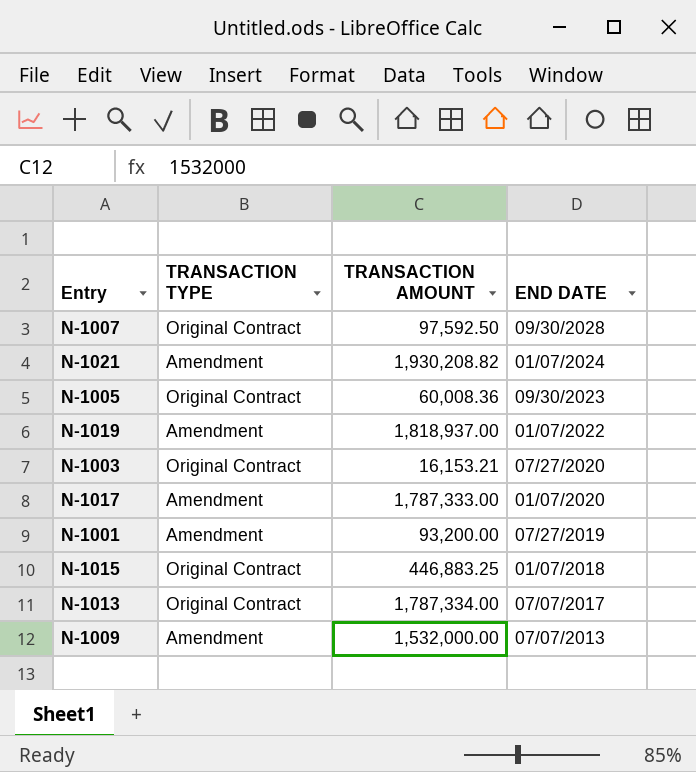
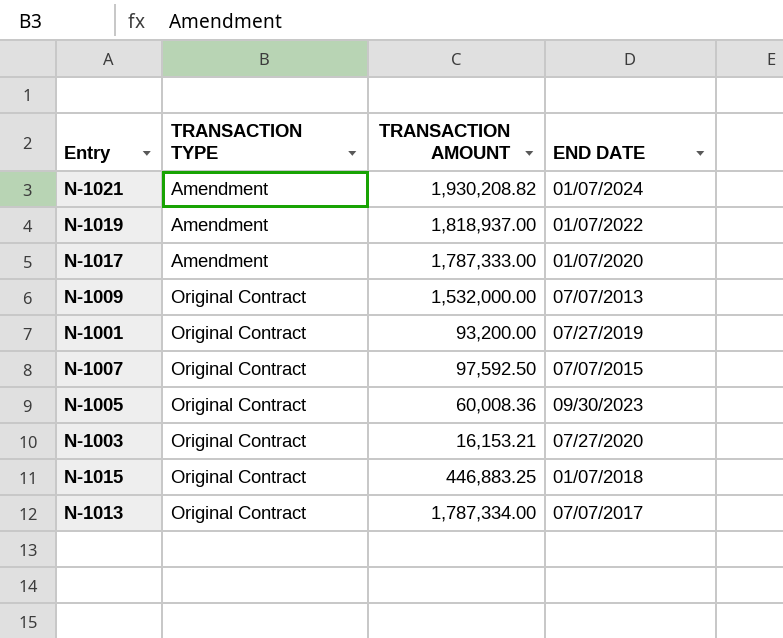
row order: END DATE descending -> TRANSACTION TYPE ascending
N-1009 | TRANSACTION TYPE: Amendment -> Original Contract
N-1001 | TRANSACTION TYPE: Amendment -> Original Contract
N-1007 | END DATE: 09/30/2028 -> 07/07/2015

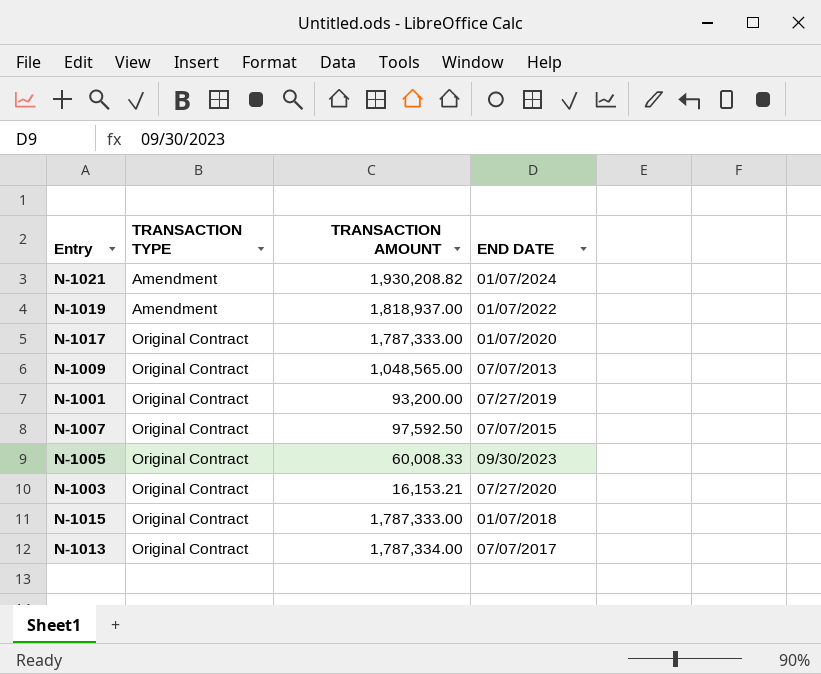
N-1017 | TRANSACTION TYPE: Amendment -> Original Contract
N-1009 | TRANSACTION AMOUNT: 1,532,000.00 -> 1,048,565.00
N-1005 | TRANSACTION AMOUNT: 60,008.36 -> 60,008.33
N-1015 | TRANSACTION AMOUNT: 446,883.25 -> 1,787,333.00

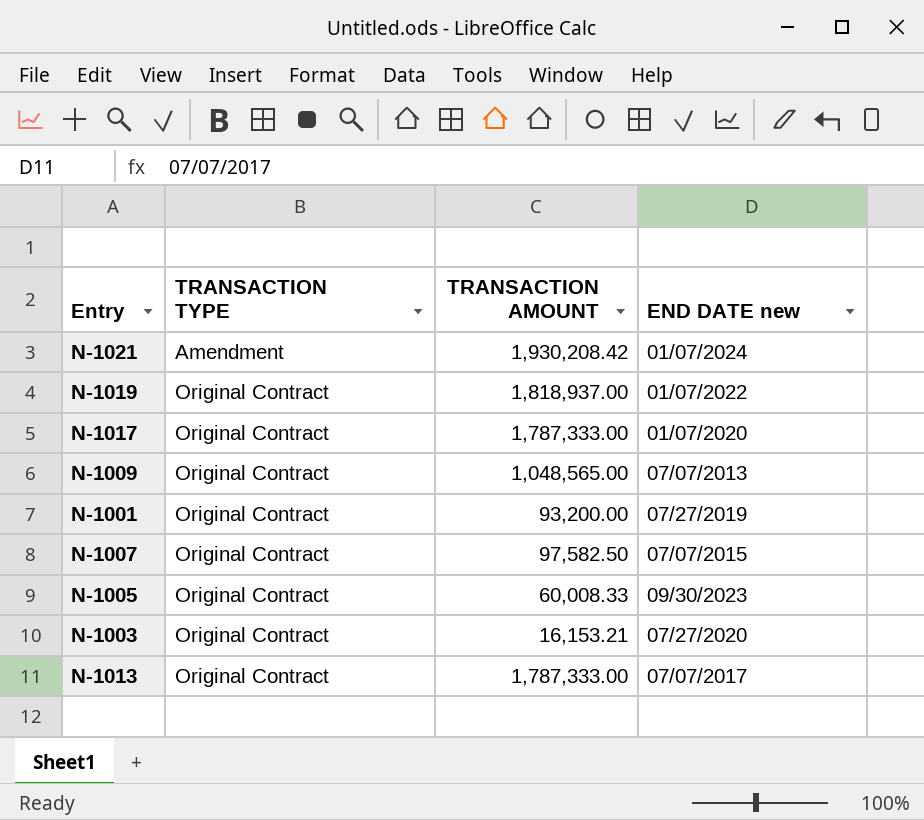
column name: END DATE -> END DATE new
row N-1015: Original Contract | 1,787,333.00 | 01/07/2018 -> none
N-1021 | TRANSACTION AMOUNT: 1,930,208.82 -> 1,930,208.42
N-1019 | TRANSACTION TYPE: Amendment -> Original Contract
N-1007 | TRANSACTION AMOUNT: 97,592.50 -> 97,582.50
N-1013 | TRANSACTION AMOUNT: 1,787,334.00 -> 1,787,333.00

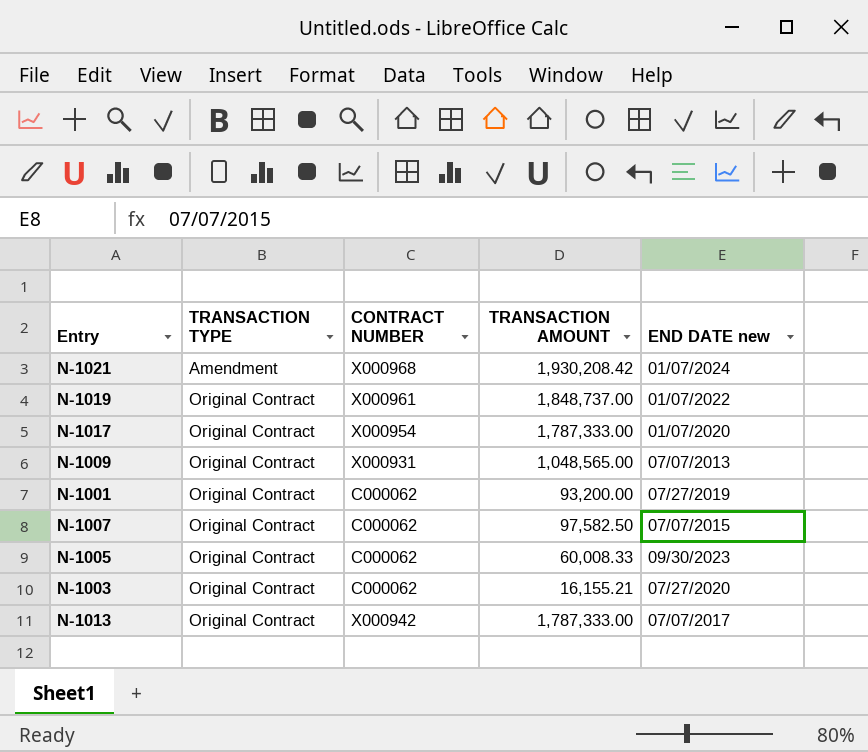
column CONTRACT NUMBER | position: none -> 3
N-1019 | TRANSACTION AMOUNT: 1,818,937.00 -> 1,848,737.00
N-1003 | TRANSACTION AMOUNT: 16,153.21 -> 16,155.21

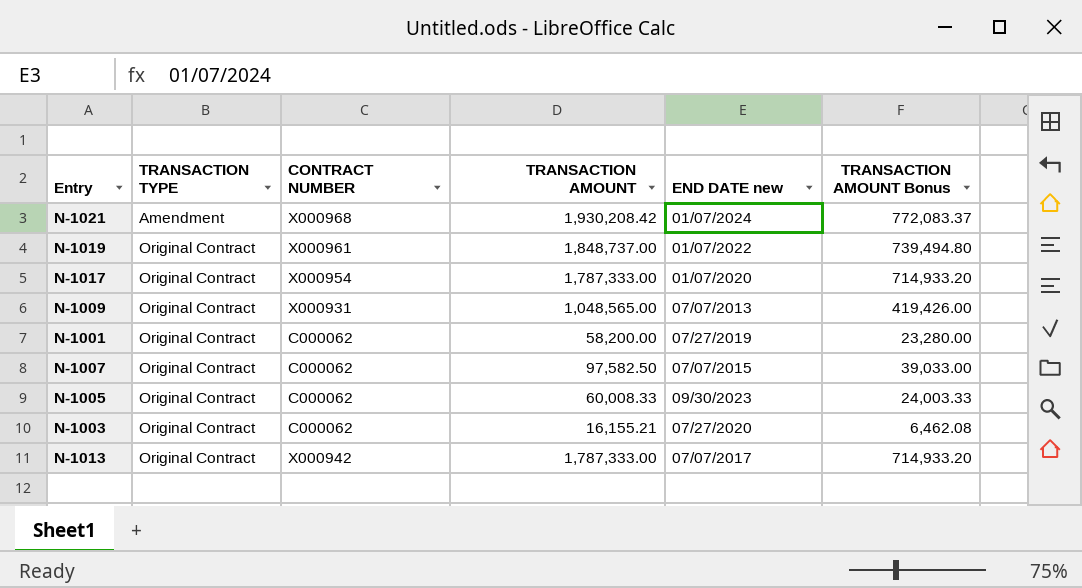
column TRANSACTION AMOUNT Bonus | formula: none -> [TRANSACTION AMOUNT] * 0.4
N-1001 | TRANSACTION AMOUNT: 93,200.00 -> 58,200.00

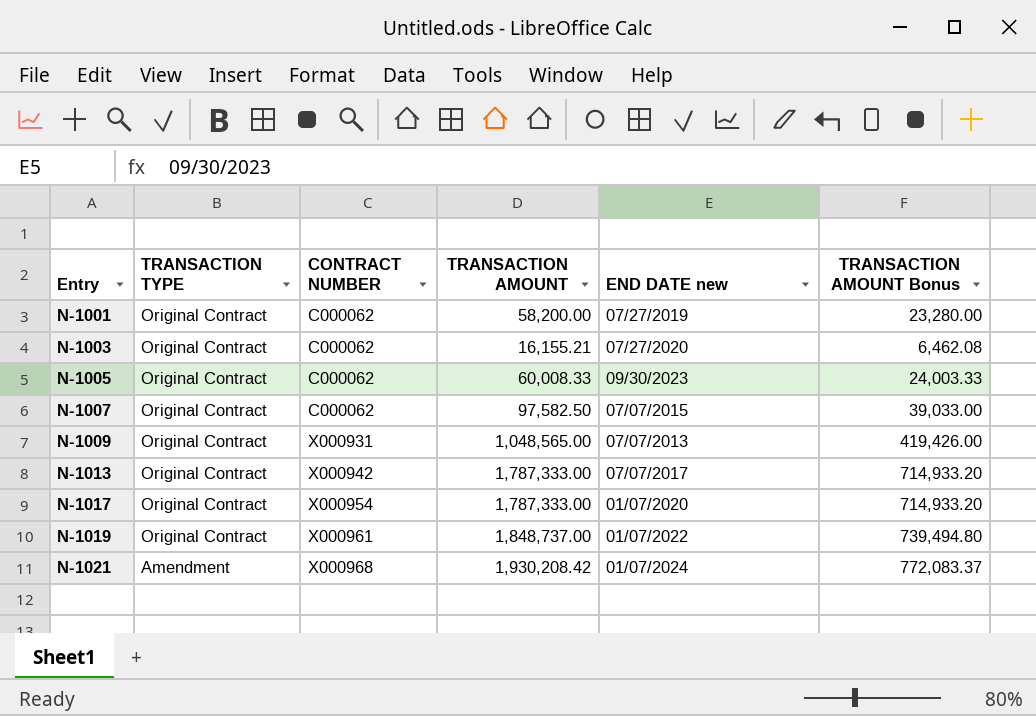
row order: TRANSACTION TYPE ascending -> Entry ascending

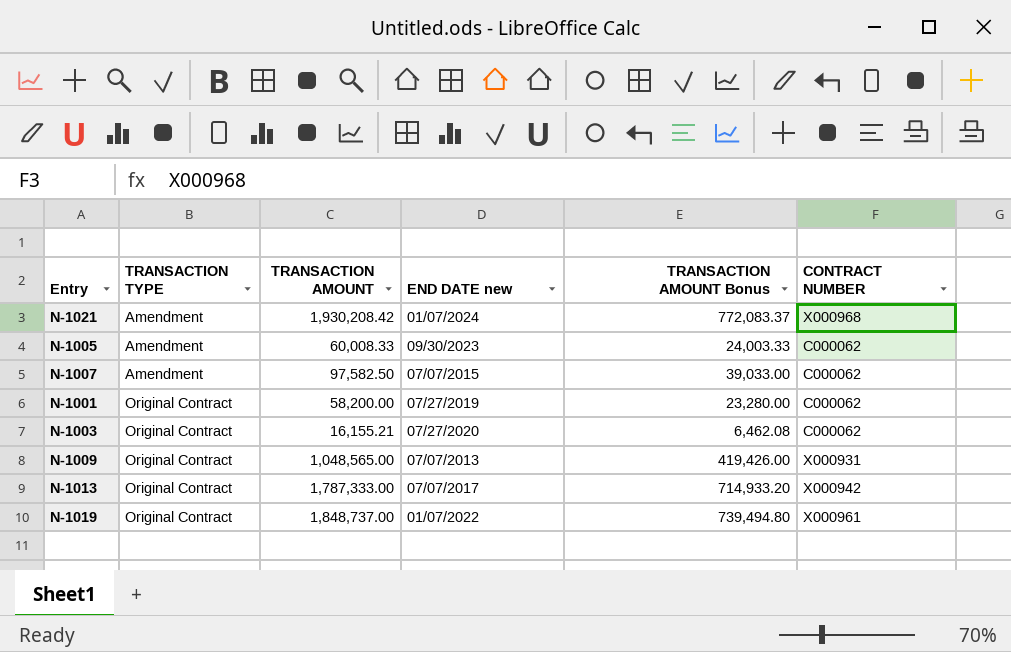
row order: Entry ascending -> TRANSACTION TYPE ascending
column CONTRACT NUMBER | position: 3 -> 6
row N-1017: Original Contract | X000954 | 1,787,333.00 | 01/07/2020 | 714,933.20 -> none
N-1005 | TRANSACTION TYPE: Original Contract -> Amendment
N-1007 | TRANSACTION TYPE: Original Contract -> Amendment

